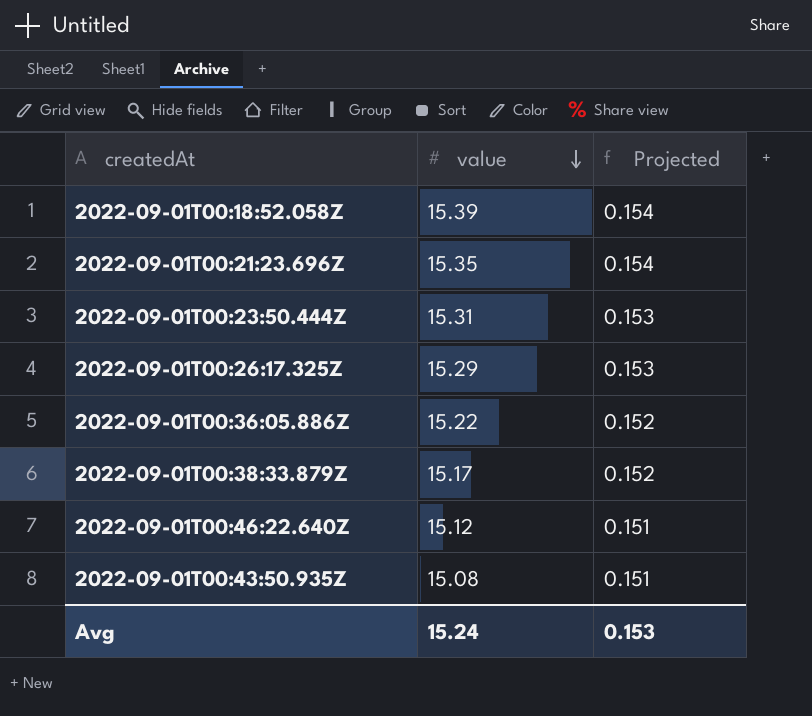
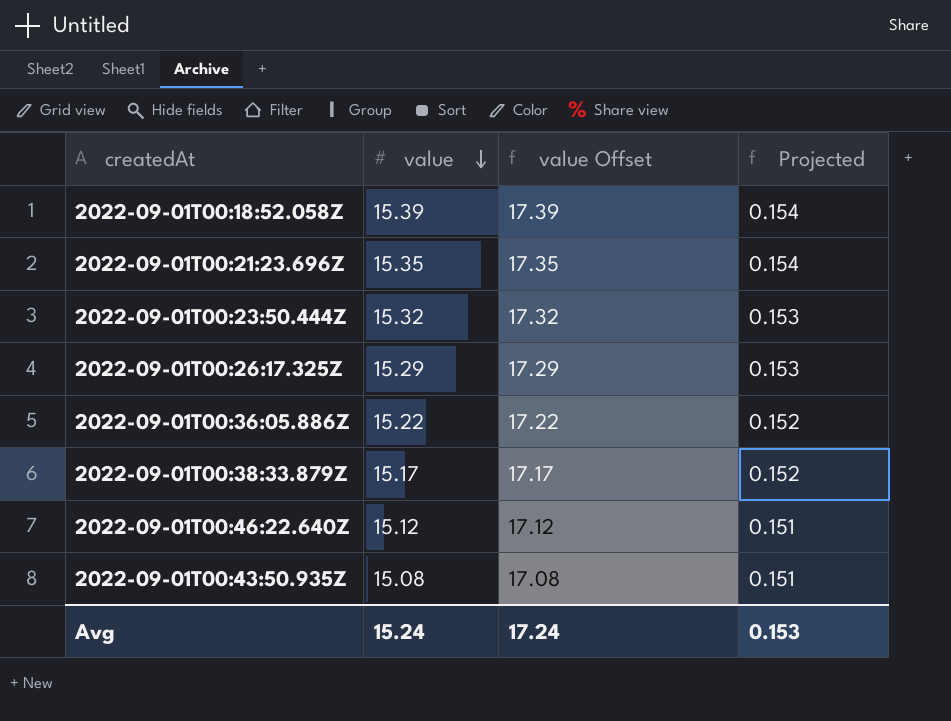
column value Offset | formula: none -> [value] + 2
2022-09-01T00:23:50.444Z | value: 15.31 -> 15.32

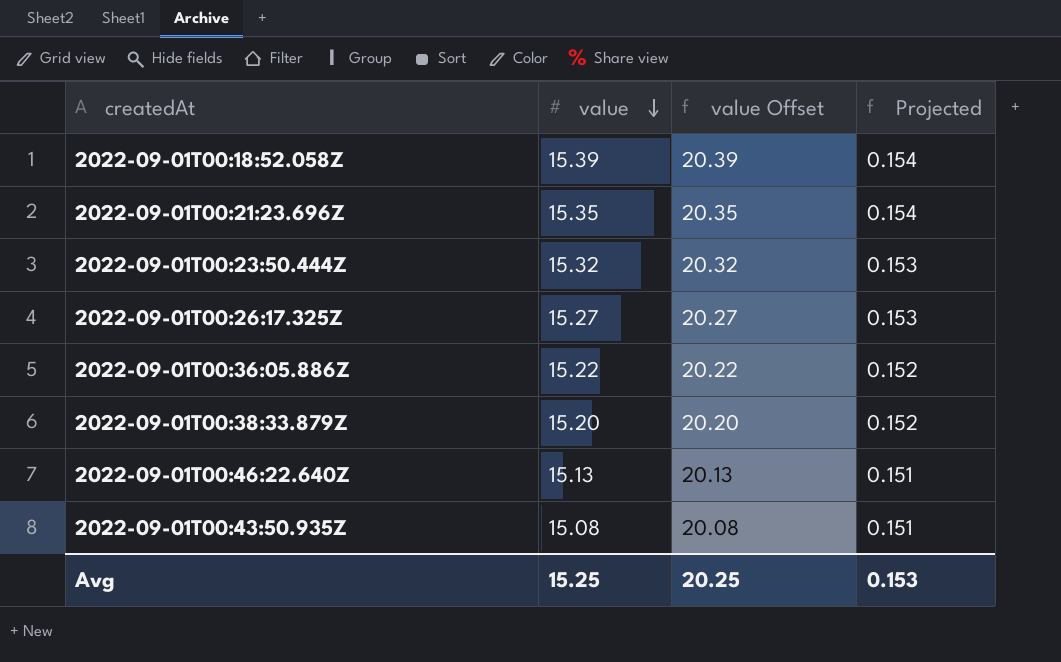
column value Offset | formula: [value] + 2 -> [value] + 5
2022-09-01T00:26:17.325Z | value: 15.29 -> 15.27
2022-09-01T00:38:33.879Z | value: 15.17 -> 15.20
2022-09-01T00:46:22.640Z | value: 15.12 -> 15.13
Avg | value: 15.24 -> 15.25
Avg | value Offset: 17.24 -> 20.25

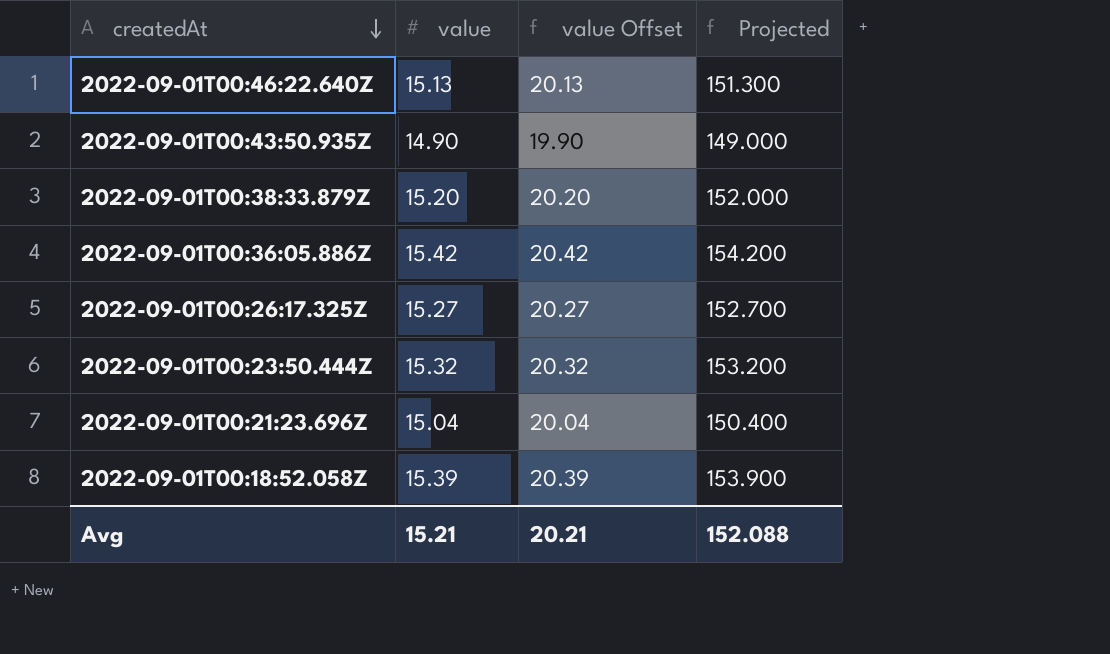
row order: value descending -> createdAt descending
column Projected | formula: [value] * 0.01 -> [value] * 10
2022-09-01T00:43:50.935Z | value: 15.08 -> 14.90
2022-09-01T00:43:50.935Z | value Offset: 20.08 -> 19.90
2022-09-01T00:36:05.886Z | value: 15.22 -> 15.42
2022-09-01T00:36:05.886Z | value Offset: 20.22 -> 20.42
2022-09-01T00:21:23.696Z | value: 15.35 -> 15.04
2022-09-01T00:21:23.696Z | value Offset: 20.35 -> 20.04
Avg | value: 15.25 -> 15.21
Avg | value Offset: 20.25 -> 20.21
Avg | Projected: 0.153 -> 152.088

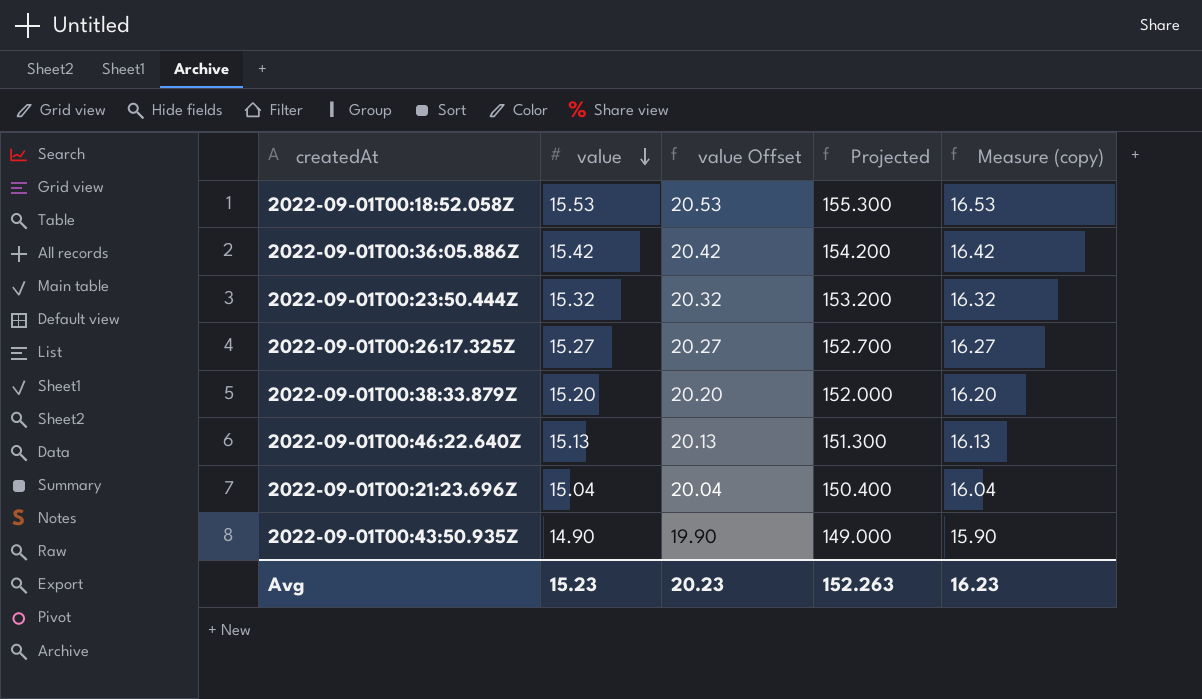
row order: createdAt descending -> value descending
column Measure (copy) | formula: none -> [value] + 1
2022-09-01T00:18:52.058Z | value: 15.39 -> 15.53
2022-09-01T00:18:52.058Z | value Offset: 20.39 -> 20.53
2022-09-01T00:18:52.058Z | Projected: 153.900 -> 155.300
Avg | value: 15.21 -> 15.23
Avg | value Offset: 20.21 -> 20.23
Avg | Projected: 152.088 -> 152.263

